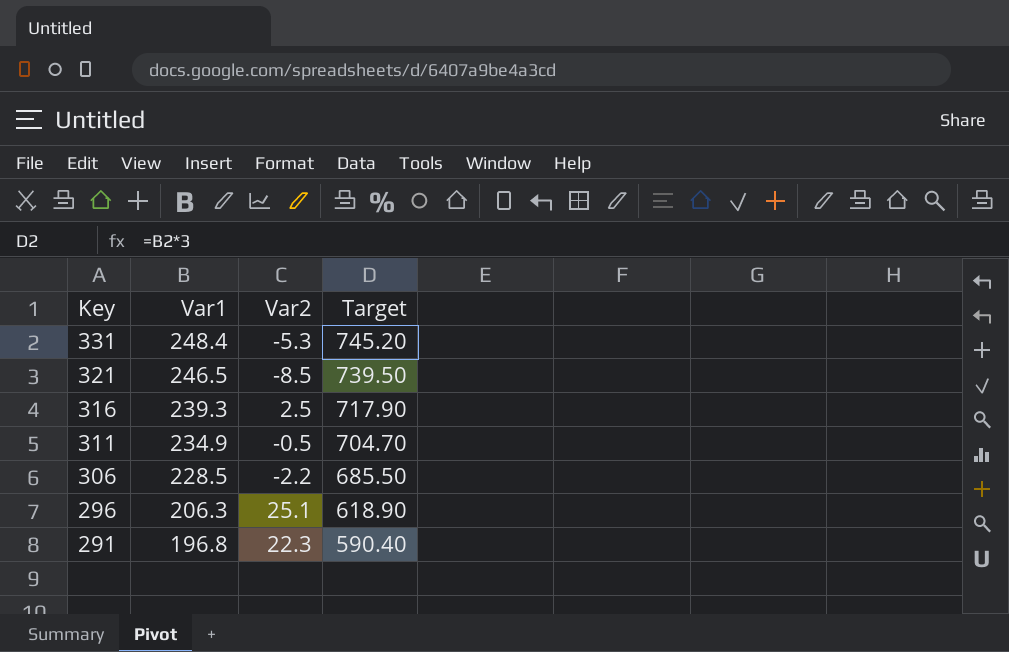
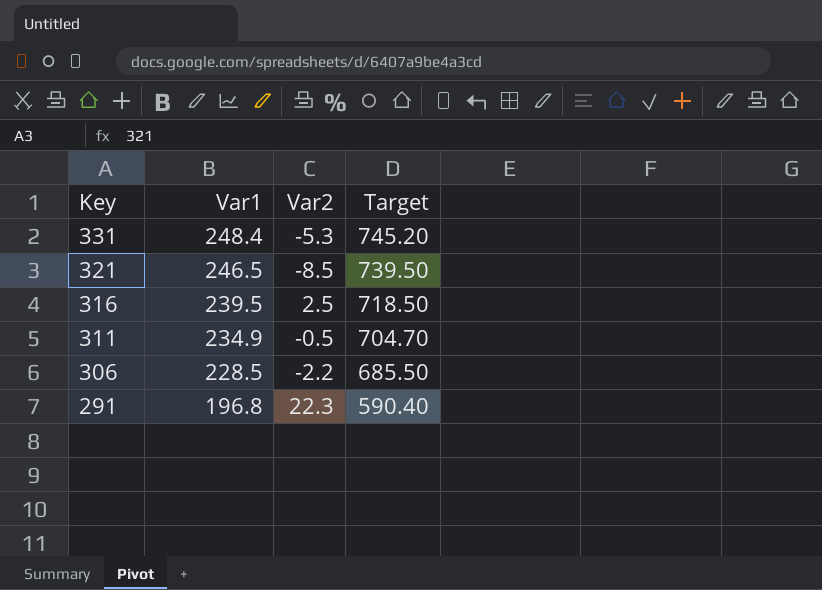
row 296: 206.3 | 25.1 | 618.90 -> none
316 | Var1: 239.3 -> 239.5
316 | Target: 717.90 -> 718.50

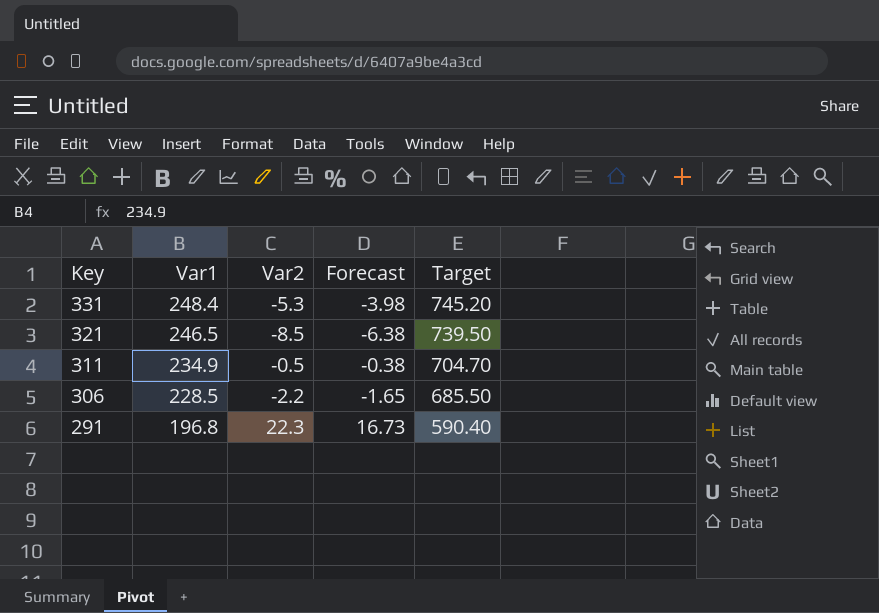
column Forecast | formula: none -> [Var2] * 0.75
row 316: 239.5 | 2.5 | 718.50 -> none

